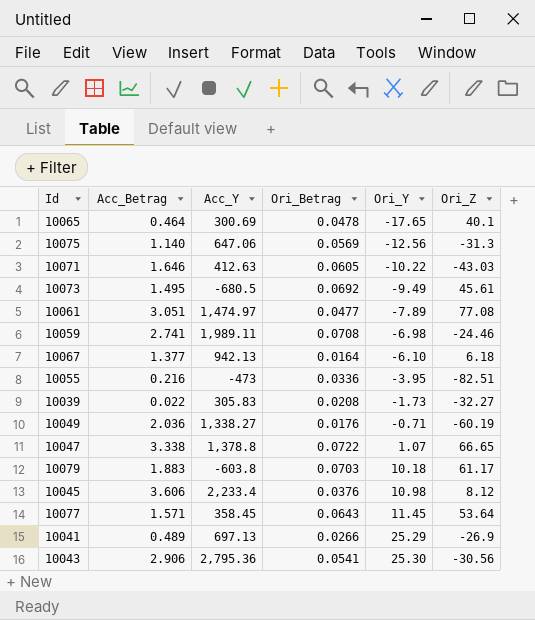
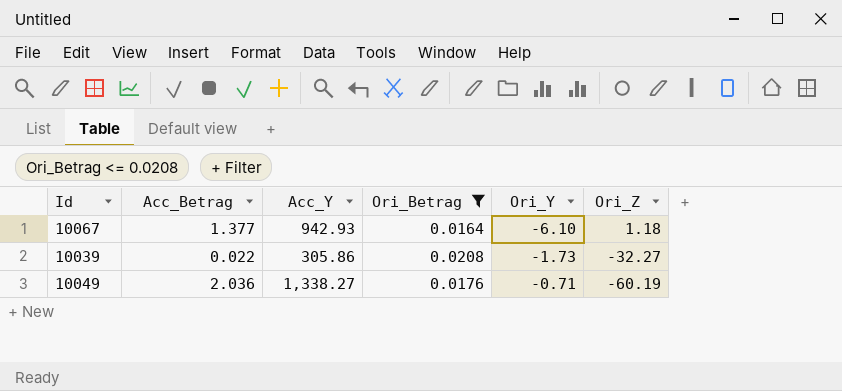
filter: none -> Ori_Betrag <= 0.0208
10067 | Acc_Y: 942.13 -> 942.93
10067 | Ori_Z: 6.18 -> 1.18
10039 | Acc_Y: 305.83 -> 305.86

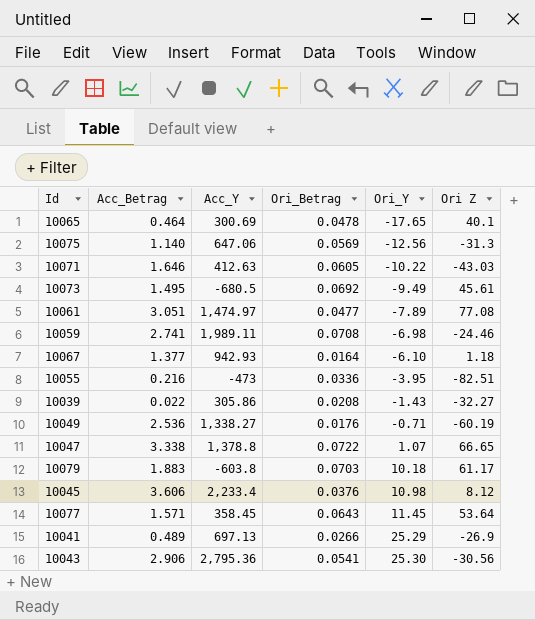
filter: Ori_Betrag <= 0.0208 -> none
column name: Ori_Z -> Ori Z
10039 | Ori_Y: -1.73 -> -1.43
10049 | Acc_Betrag: 2.036 -> 2.536

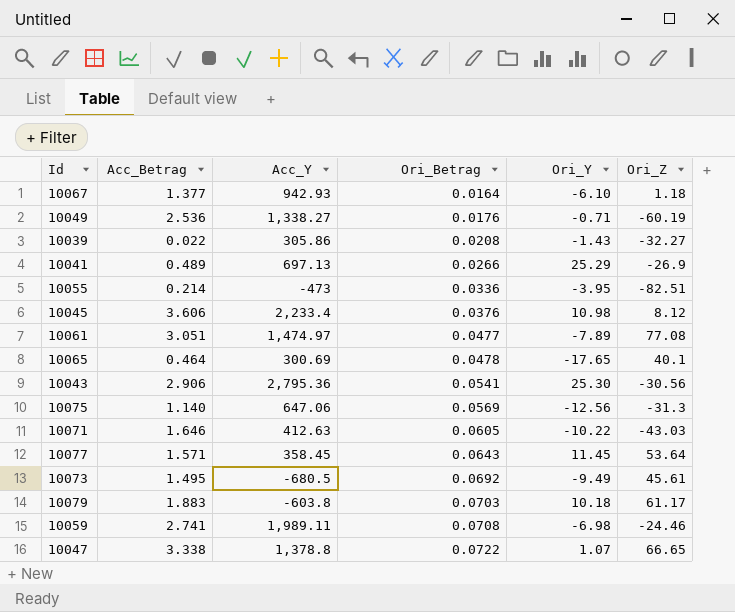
row order: Ori_Y ascending -> Ori_Betrag ascending
column name: Ori Z -> Ori_Z
10055 | Acc_Betrag: 0.216 -> 0.214

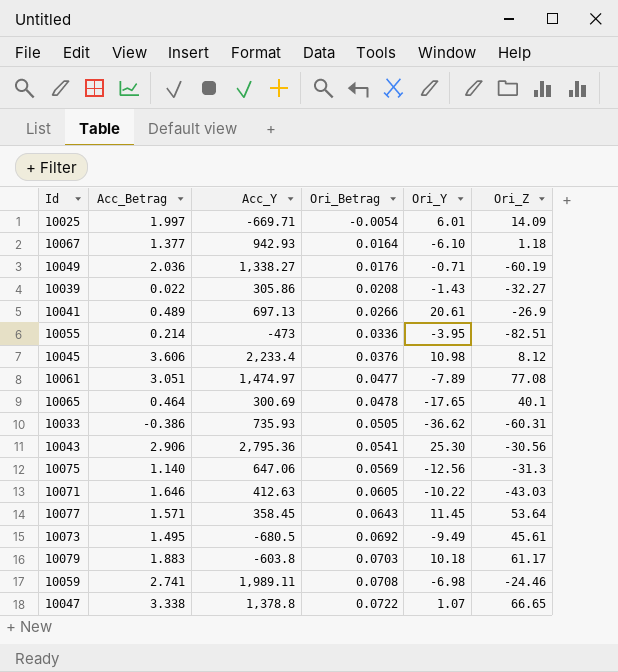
row 10025: none -> 1.997 | -669.71 | -0.0054 | 6.01 | 14.09
10049 | Acc_Betrag: 2.536 -> 2.036
10041 | Ori_Y: 25.29 -> 20.61
row 10033: none -> -0.386 | 735.93 | 0.0505 | -36.62 | -60.31

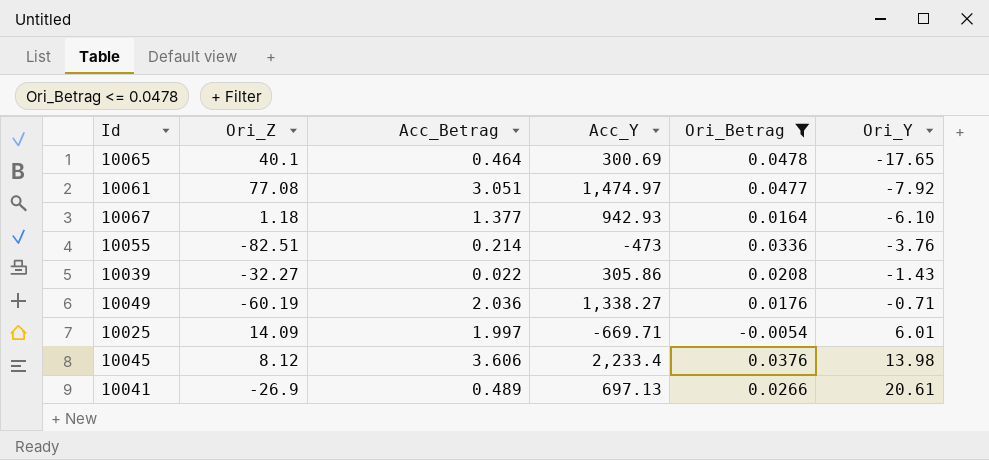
filter: none -> Ori_Betrag <= 0.0478
row order: Ori_Betrag ascending -> Ori_Y ascending
column Ori_Z | position: 6 -> 2
10061 | Ori_Y: -7.89 -> -7.92
10055 | Ori_Y: -3.95 -> -3.76
10045 | Ori_Y: 10.98 -> 13.98

